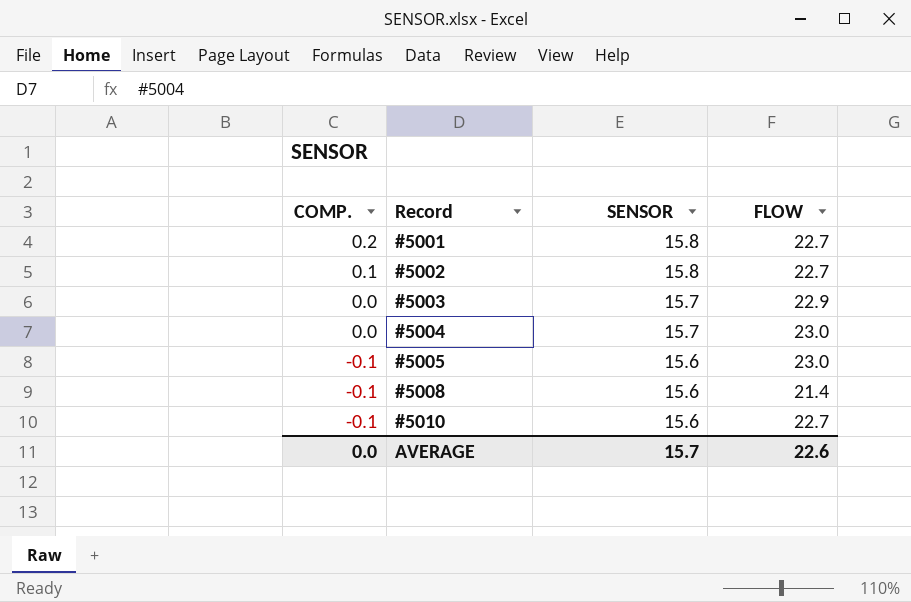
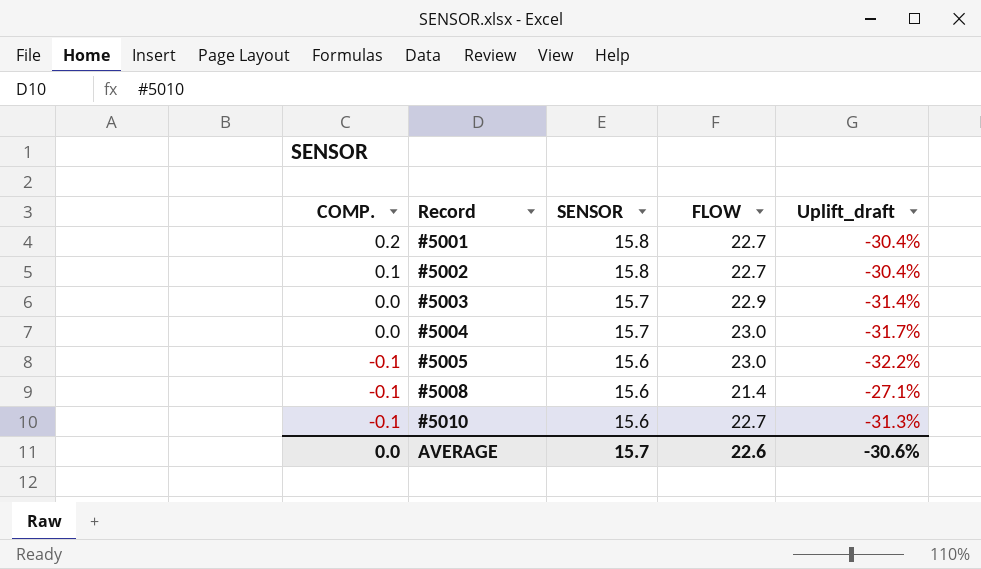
column Uplift_draft | formula: none -> ([SENSOR] - [FLOW]) / [FLOW]

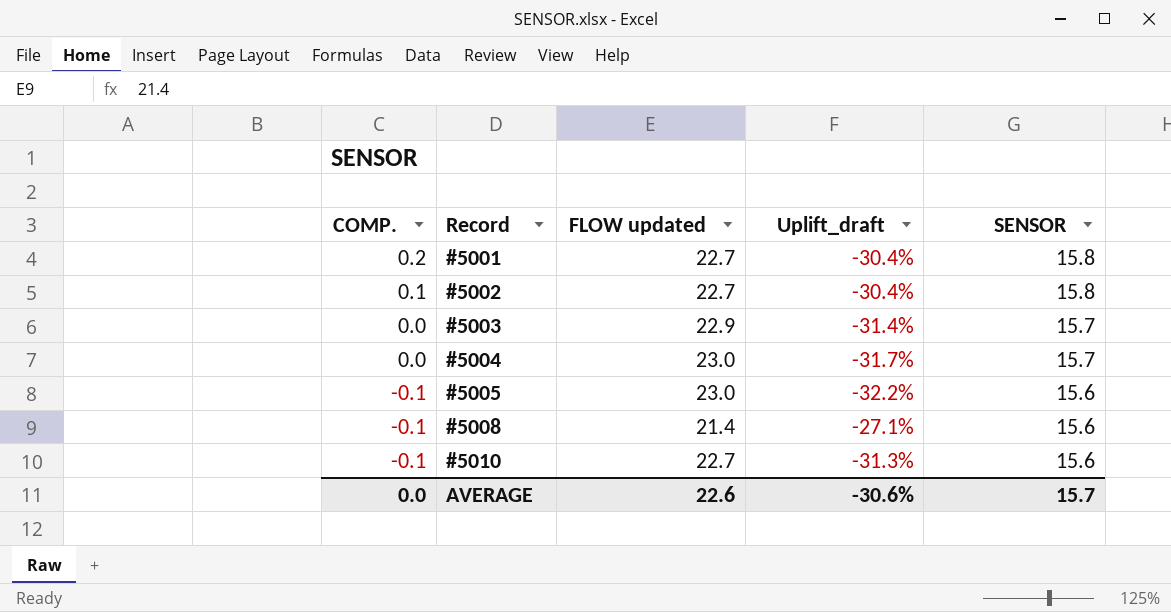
column name: FLOW -> FLOW updated
column SENSOR | position: 3 -> 5

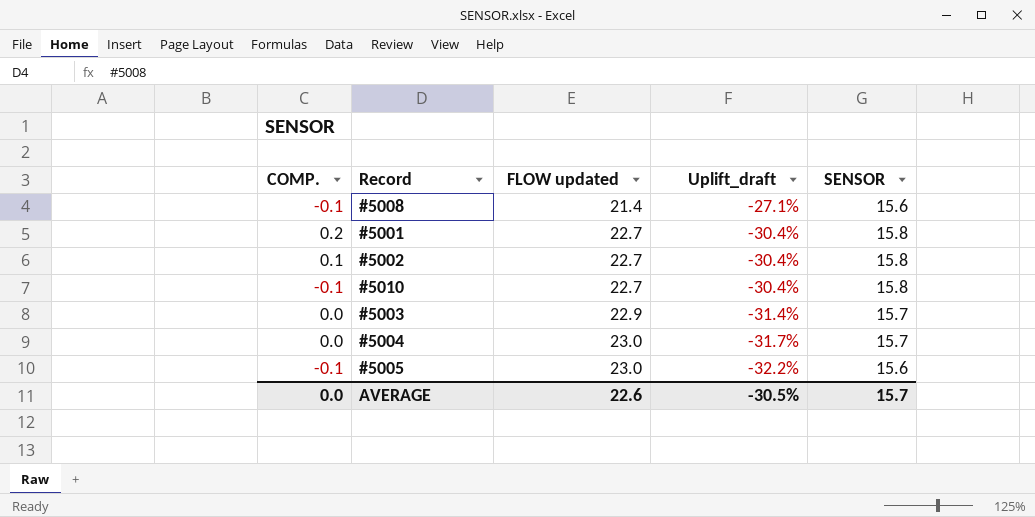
row order: COMP. descending -> FLOW updated ascending
#5010 | Uplift_draft: -31.3% -> -30.4%
#5010 | SENSOR: 15.6 -> 15.8
AVERAGE | Uplift_draft: -30.6% -> -30.5%

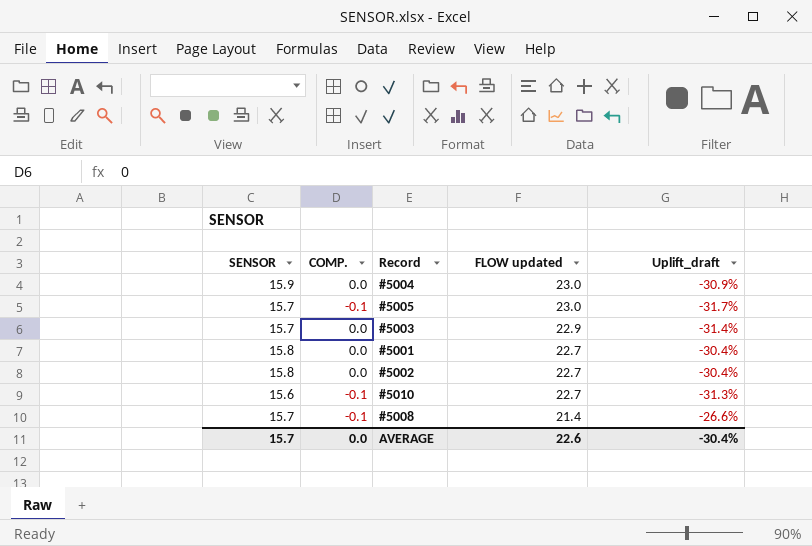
row order: FLOW updated ascending -> FLOW updated descending
column SENSOR | position: 5 -> 1
#5004 | SENSOR: 15.7 -> 15.9
#5004 | Uplift_draft: -31.7% -> -30.9%
#5005 | SENSOR: 15.6 -> 15.7
#5005 | Uplift_draft: -32.2% -> -31.7%
#5001 | COMP.: 0.2 -> 0.0
#5002 | COMP.: 0.1 -> 0.0
#5010 | SENSOR: 15.8 -> 15.6
#5010 | Uplift_draft: -30.4% -> -31.3%
#5008 | SENSOR: 15.6 -> 15.7
#5008 | Uplift_draft: -27.1% -> -26.6%
AVERAGE | Uplift_draft: -30.5% -> -30.4%

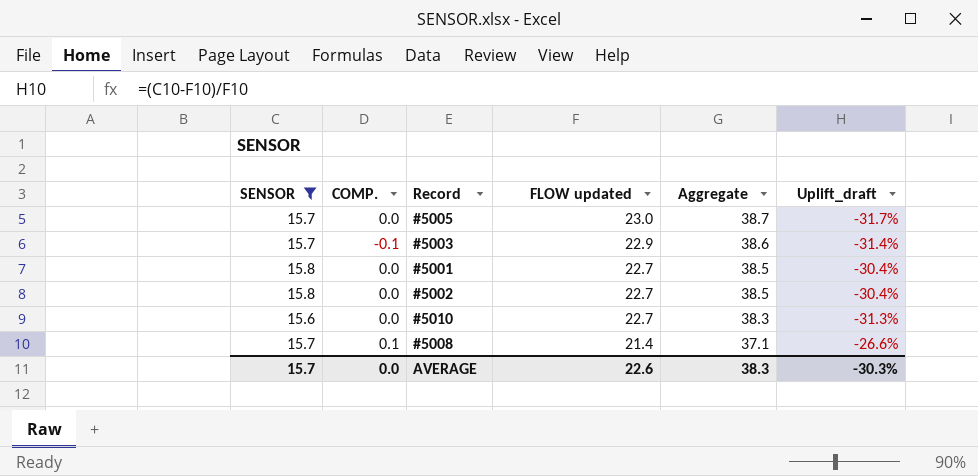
filter: none -> SENSOR != 15.9
column Aggregate | formula: none -> [SENSOR] + [FLOW updated]
#5005 | COMP.: -0.1 -> 0.0
#5003 | COMP.: 0.0 -> -0.1
#5010 | COMP.: -0.1 -> 0.0
#5008 | COMP.: -0.1 -> 0.1
AVERAGE | Uplift_draft: -30.4% -> -30.3%

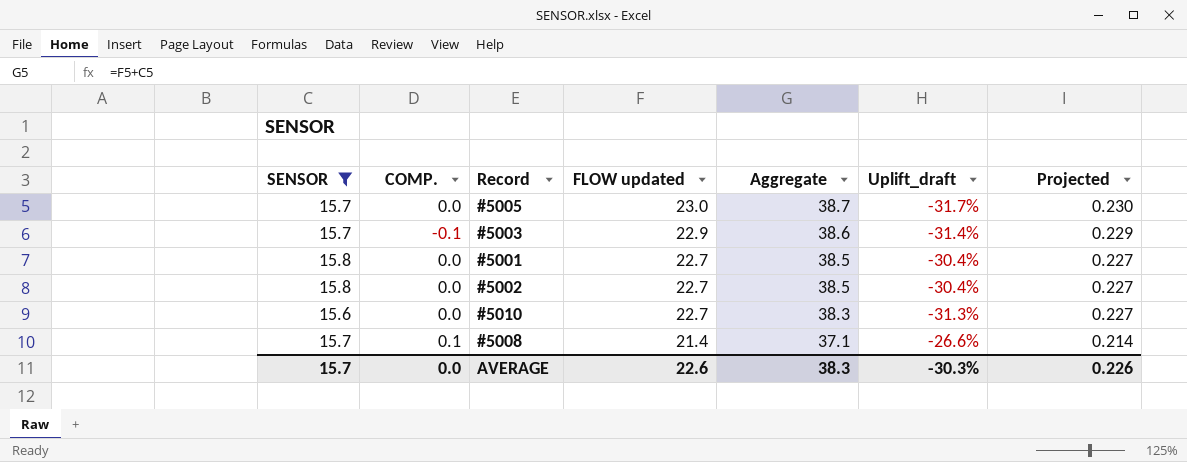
column Projected | formula: none -> [FLOW updated] * 0.01

